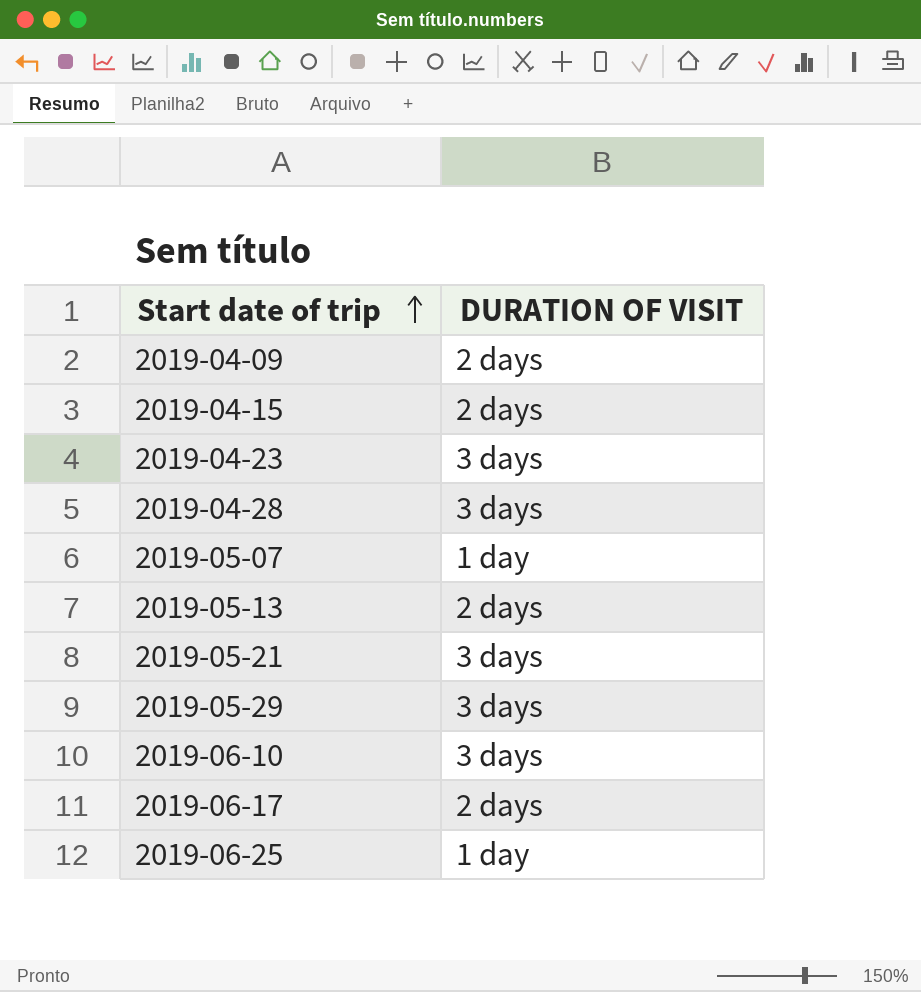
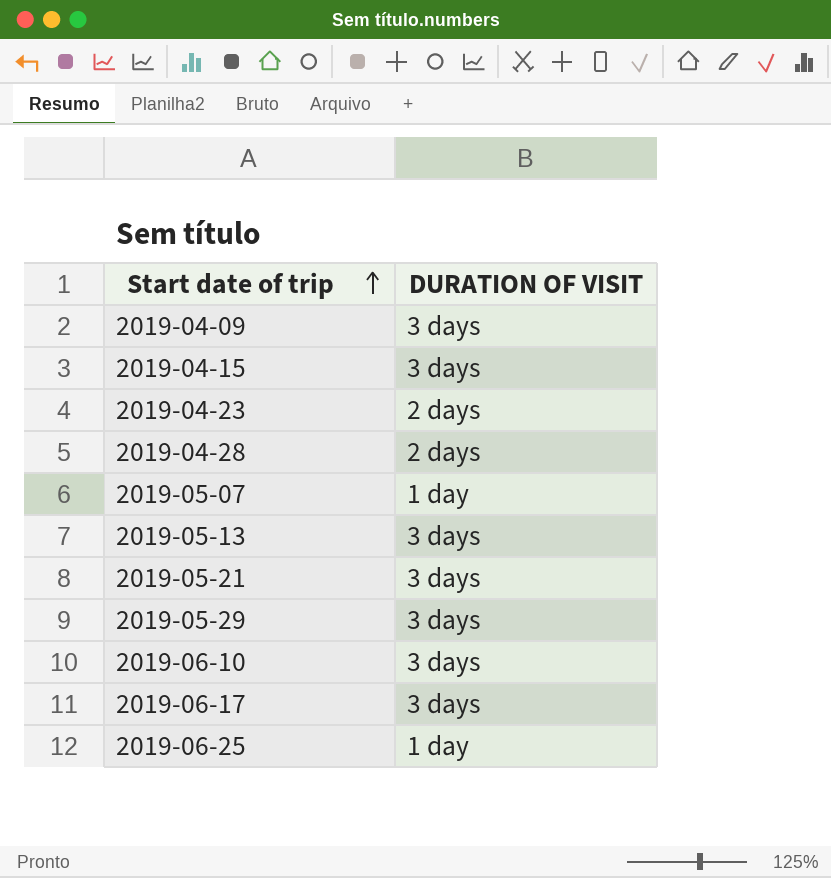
2019-04-09 | DURATION OF VISIT: 2 days -> 3 days
2019-04-15 | DURATION OF VISIT: 2 days -> 3 days
2019-04-23 | DURATION OF VISIT: 3 days -> 2 days
2019-04-28 | DURATION OF VISIT: 3 days -> 2 days
2019-05-13 | DURATION OF VISIT: 2 days -> 3 days
2019-06-17 | DURATION OF VISIT: 2 days -> 3 days

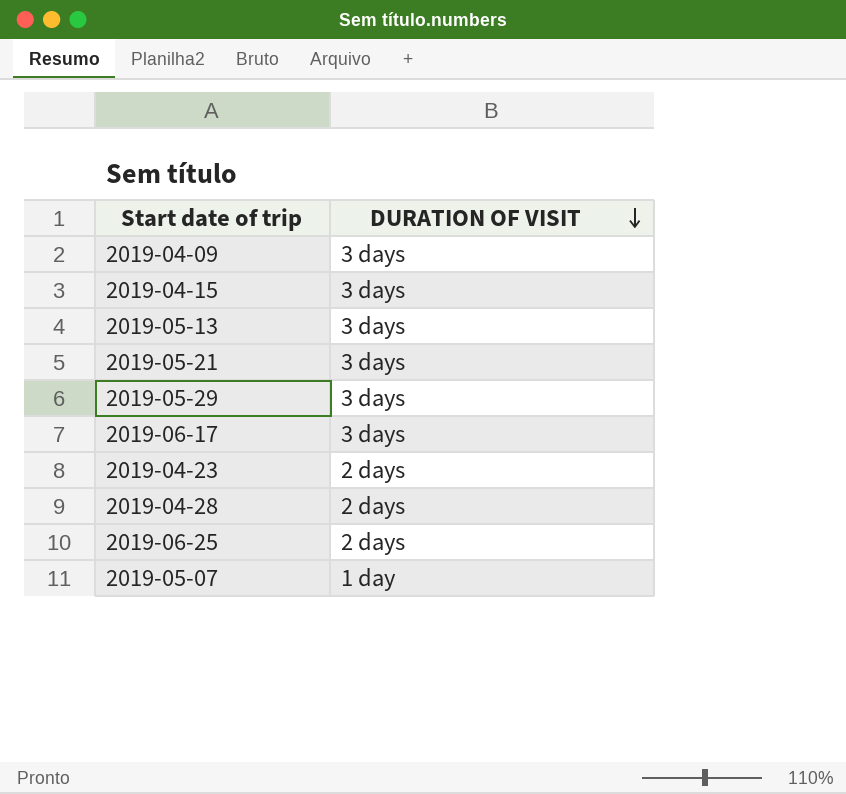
row order: Start date of trip ascending -> DURATION OF VISIT descending
row 2019-06-10: 3 days -> none
2019-06-25 | DURATION OF VISIT: 1 day -> 2 days

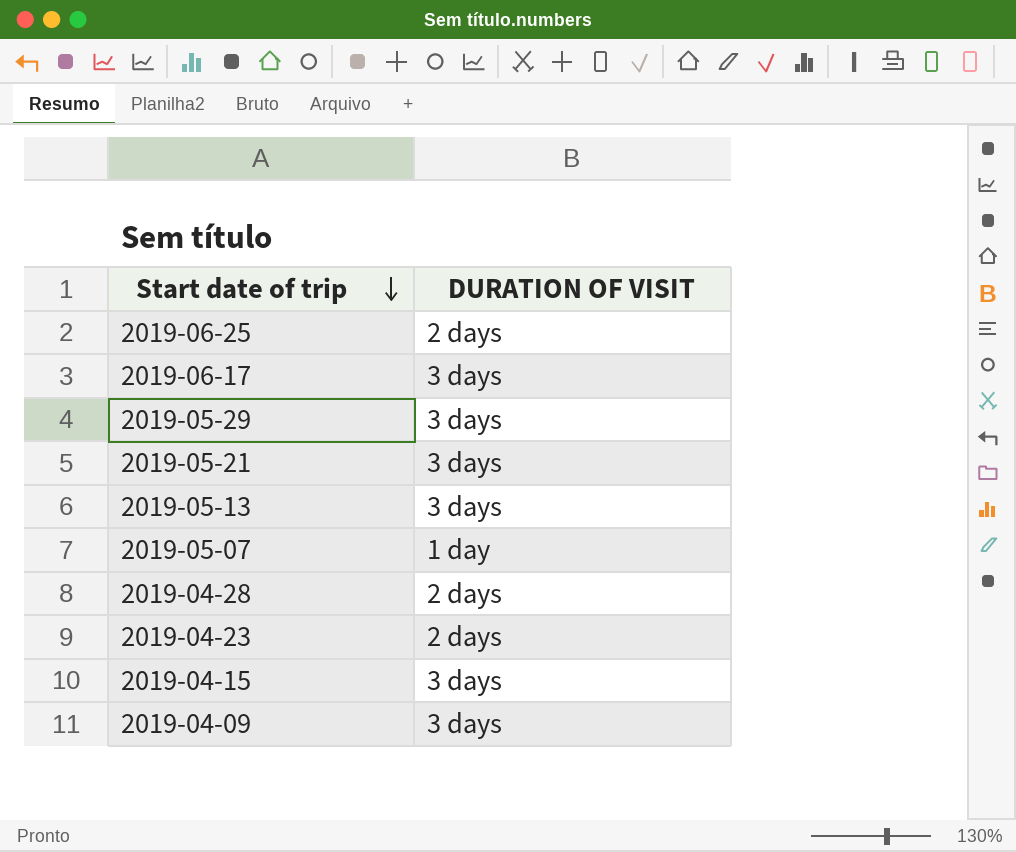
row order: DURATION OF VISIT descending -> Start date of trip descending

